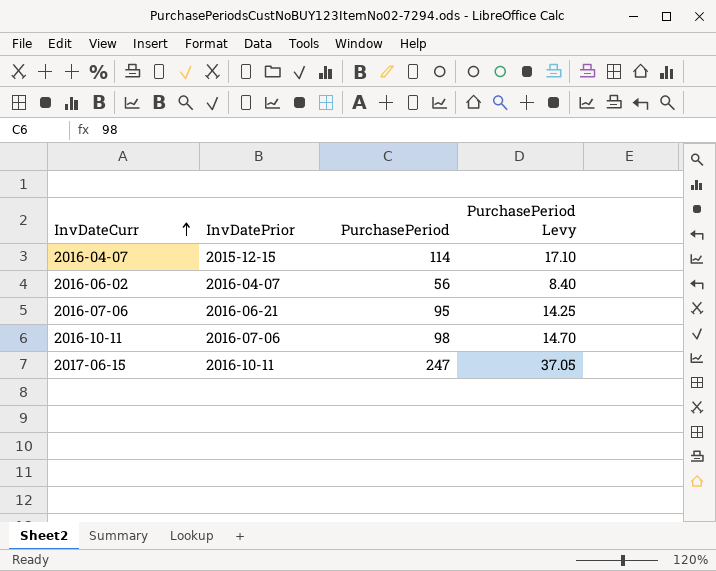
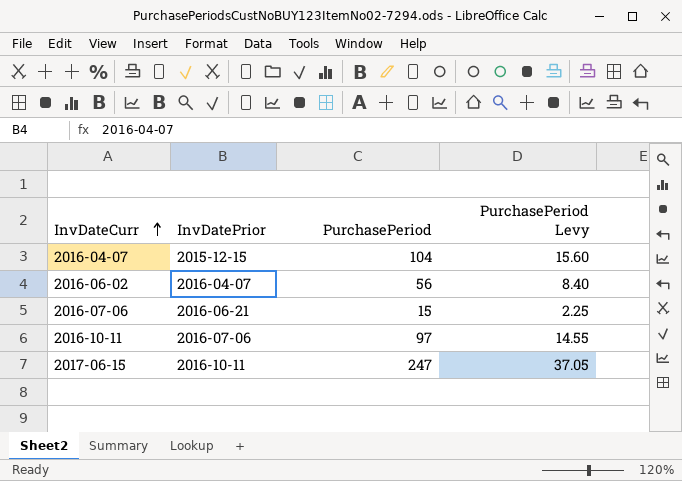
2016-04-07 | PurchasePeriod: 114 -> 104
2016-04-07 | PurchasePeriod Levy: 17.10 -> 15.60
2016-07-06 | PurchasePeriod: 95 -> 15
2016-07-06 | PurchasePeriod Levy: 14.25 -> 2.25
2016-10-11 | PurchasePeriod: 98 -> 97
2016-10-11 | PurchasePeriod Levy: 14.70 -> 14.55

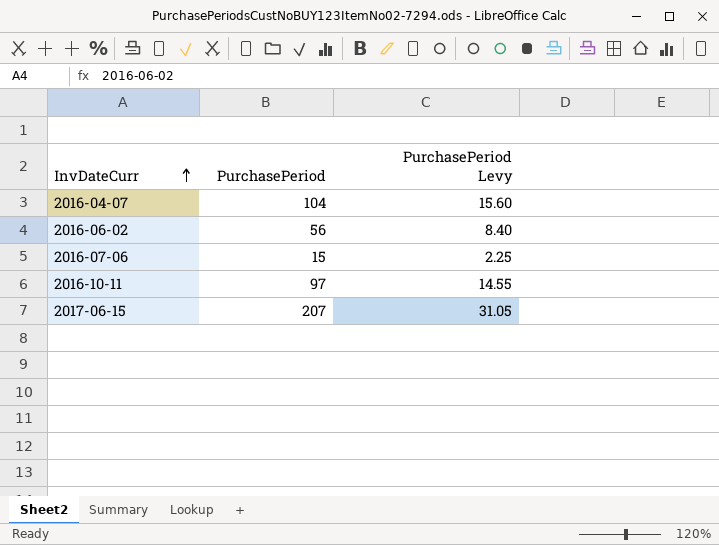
column InvDatePrior | position: 2 -> none
2017-06-15 | PurchasePeriod: 247 -> 207
2017-06-15 | PurchasePeriod Levy: 37.05 -> 31.05

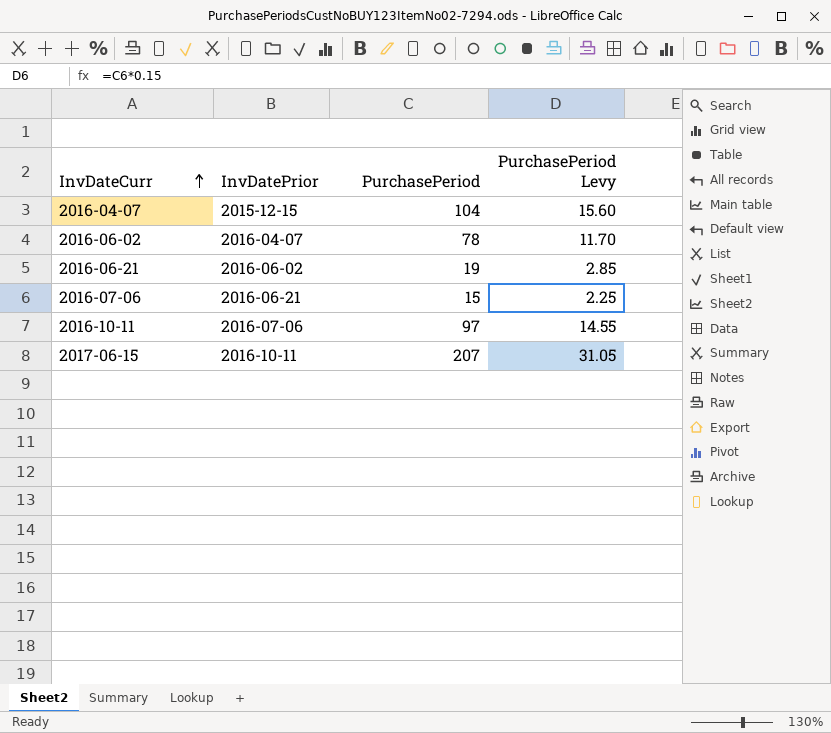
column InvDatePrior | position: none -> 2
2016-06-02 | PurchasePeriod: 56 -> 78
2016-06-02 | PurchasePeriod Levy: 8.40 -> 11.70
row 2016-06-21: none -> 2016-06-02 | 19 | 2.85

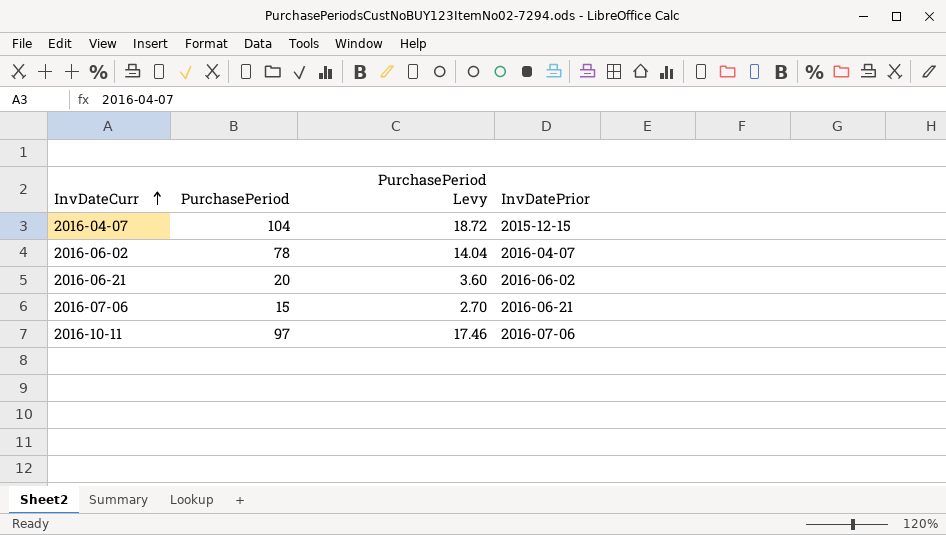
column PurchasePeriod Levy | formula: [PurchasePeriod] * 0.15 -> [PurchasePeriod] * 0.18
column InvDatePrior | position: 2 -> 4
row 2017-06-15: 2016-10-11 | 207 | 31.05 -> none
2016-06-21 | PurchasePeriod: 19 -> 20

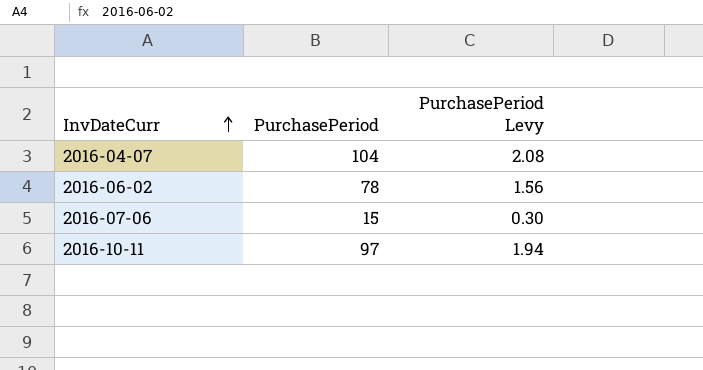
column InvDatePrior | position: 4 -> none
column PurchasePeriod Levy | formula: [PurchasePeriod] * 0.18 -> [PurchasePeriod] * 0.02
row 2016-06-21: 20 | 3.60 | 2016-06-02 -> none

